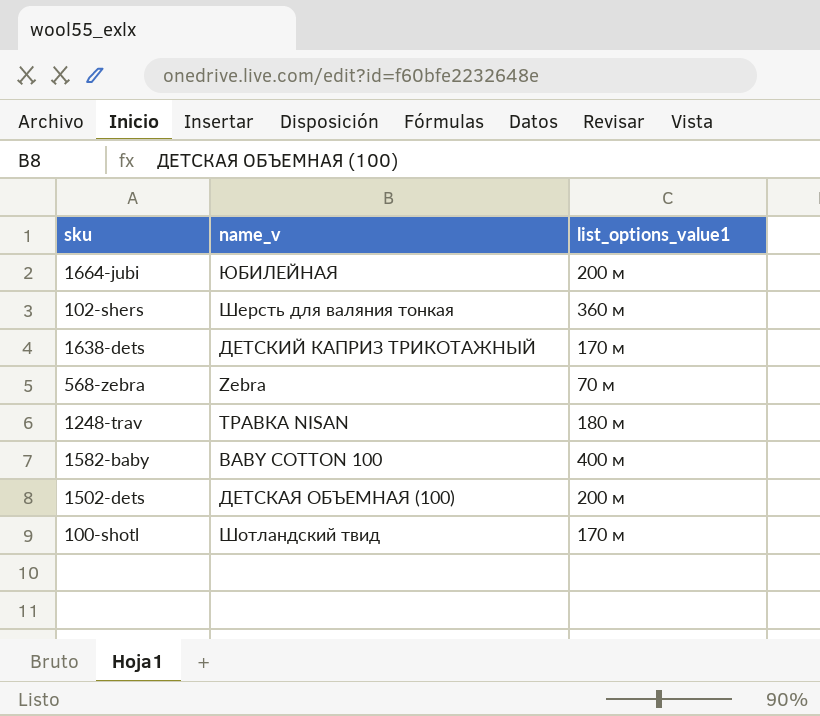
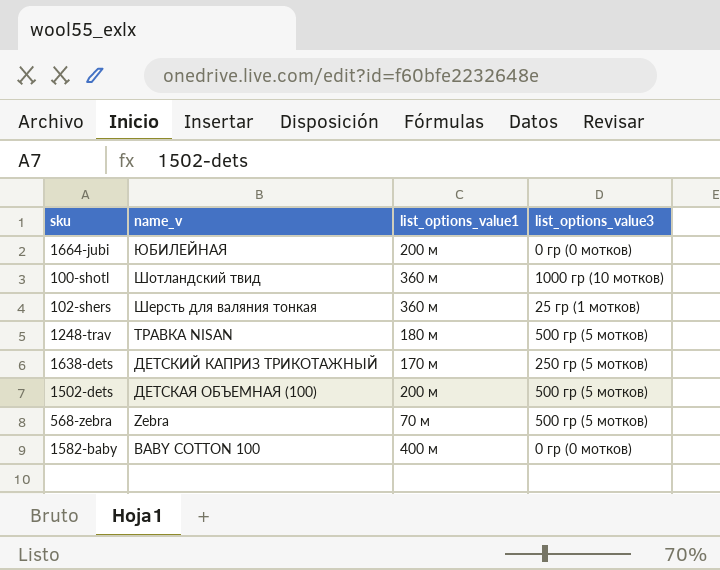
row order: none -> name_v descending
column list_options_value3 | position: none -> 4
100-shotl | list_options_value1: 170 м -> 360 м

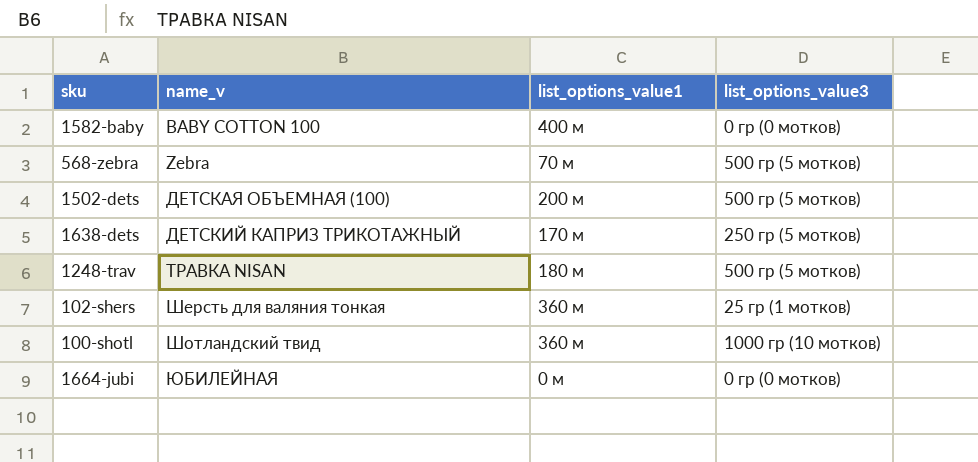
row order: name_v descending -> name_v ascending
1664-jubi | list_options_value1: 200 м -> 0 м

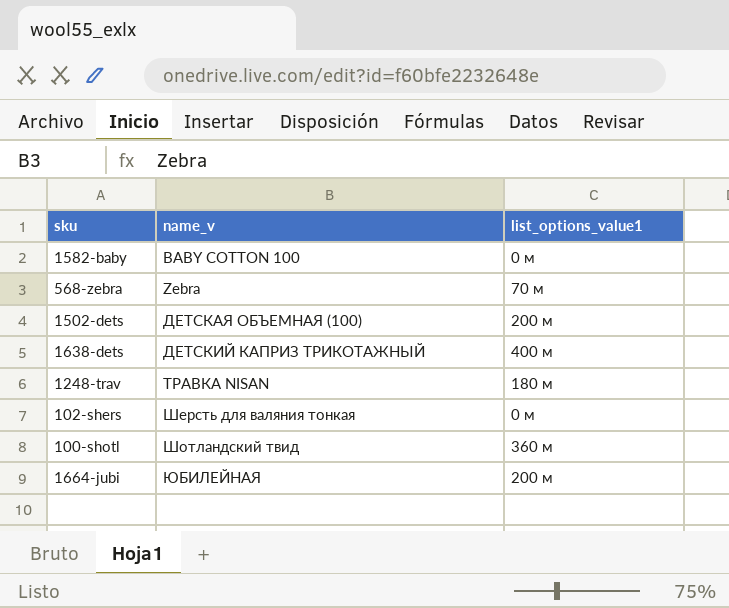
column list_options_value3 | position: 4 -> none
1582-baby | list_options_value1: 400 м -> 0 м
1638-dets | list_options_value1: 170 м -> 400 м
102-shers | list_options_value1: 360 м -> 0 м
1664-jubi | list_options_value1: 0 м -> 200 м

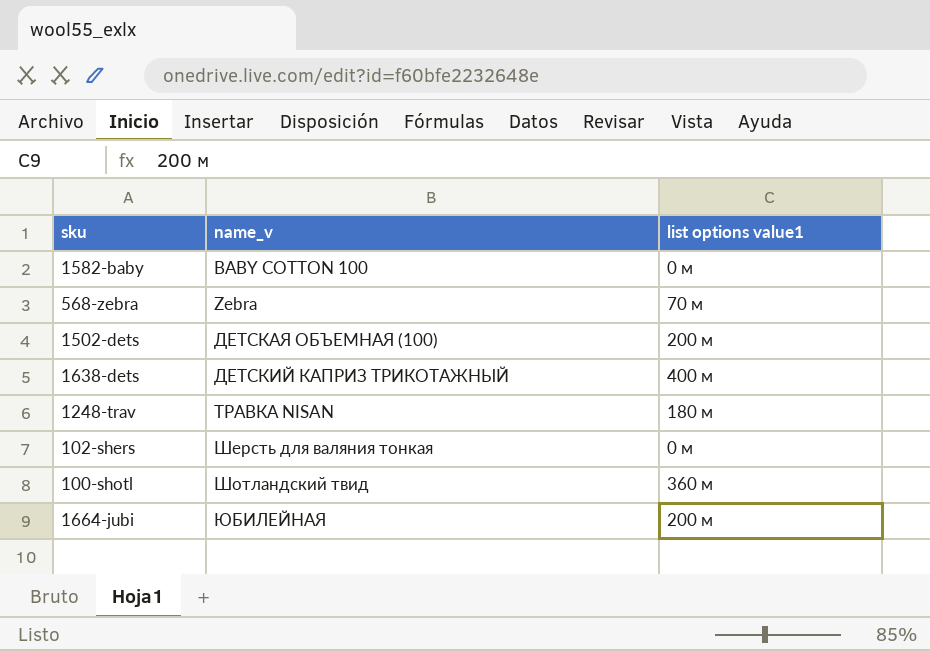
column name: list_options_value1 -> list options value1

